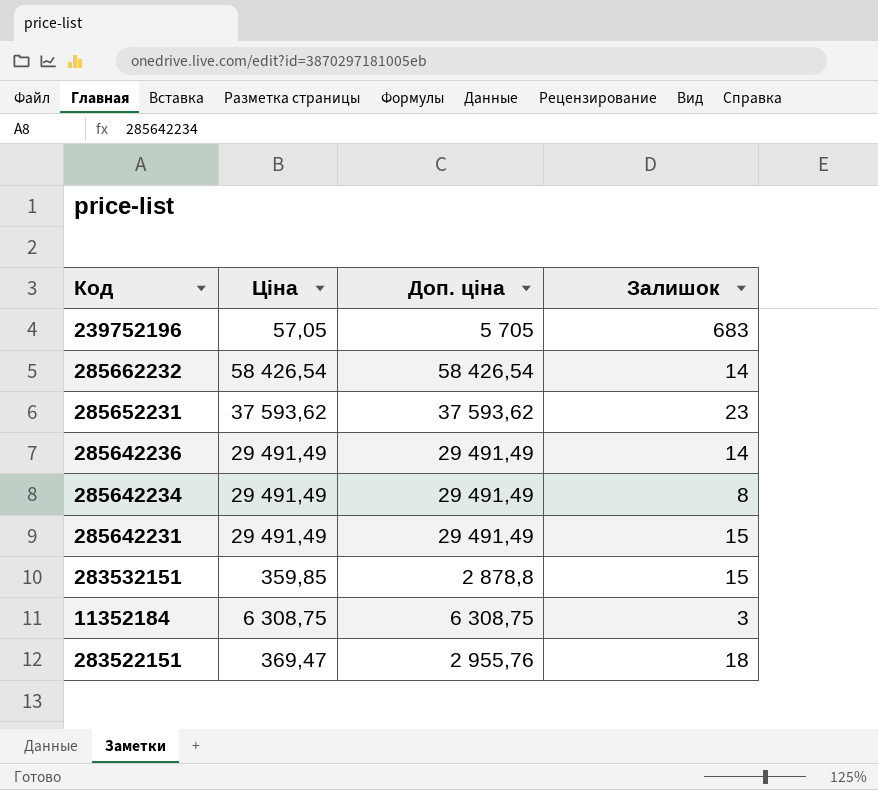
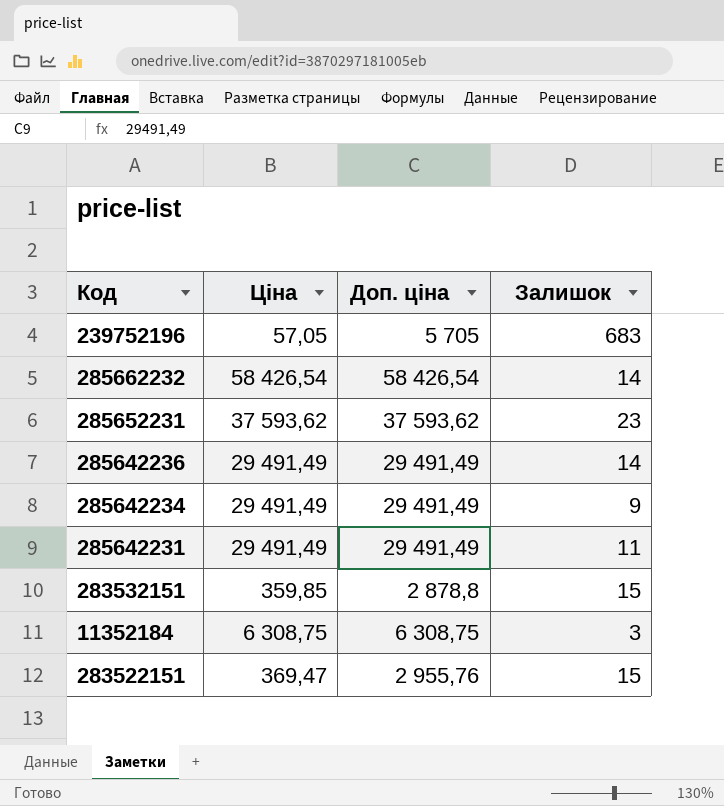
285642234 | Залишок: 8 -> 9
285642231 | Залишок: 15 -> 11
283522151 | Залишок: 18 -> 15

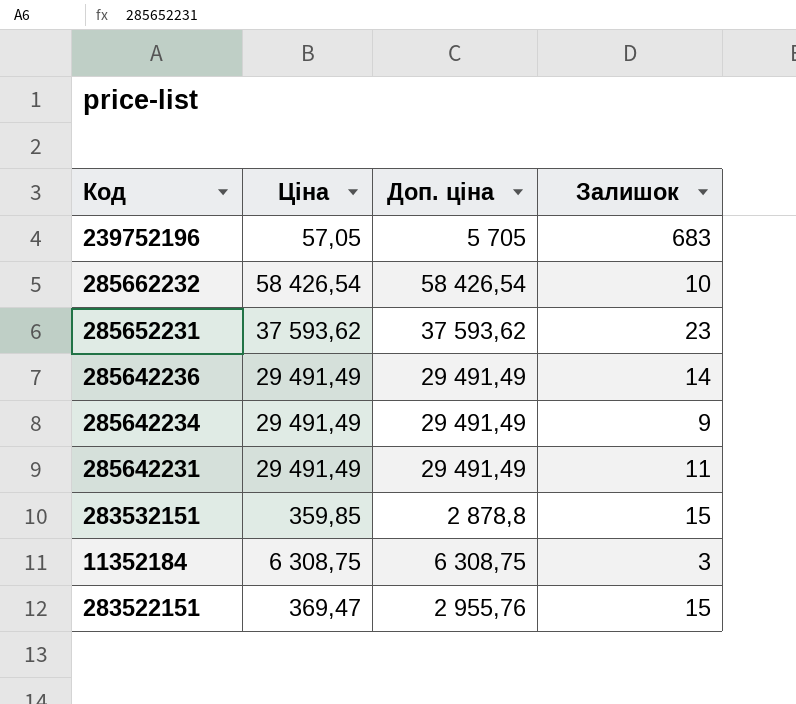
285662232 | Залишок: 14 -> 10

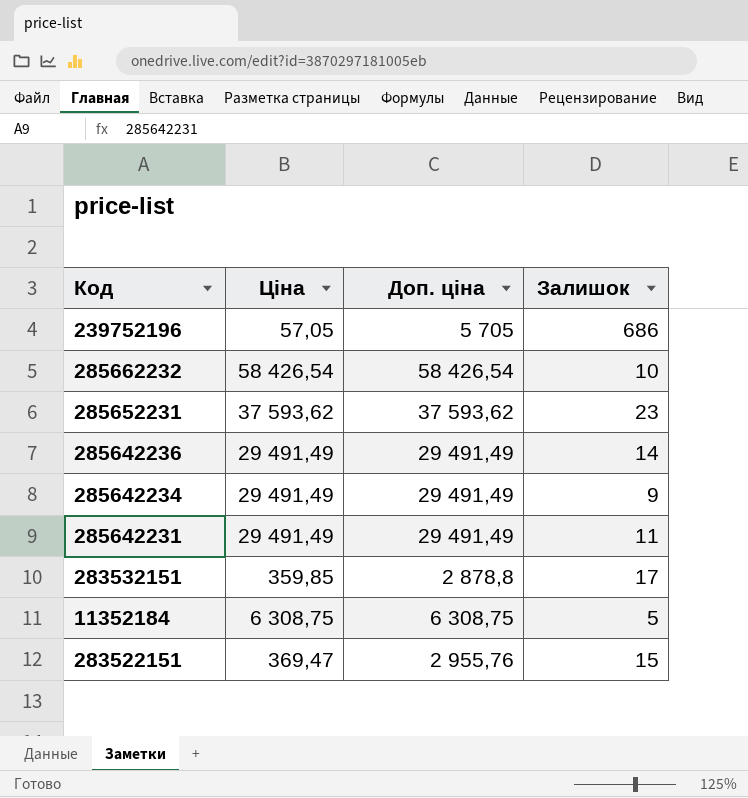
239752196 | Залишок: 683 -> 686
283532151 | Залишок: 15 -> 17
11352184 | Залишок: 3 -> 5

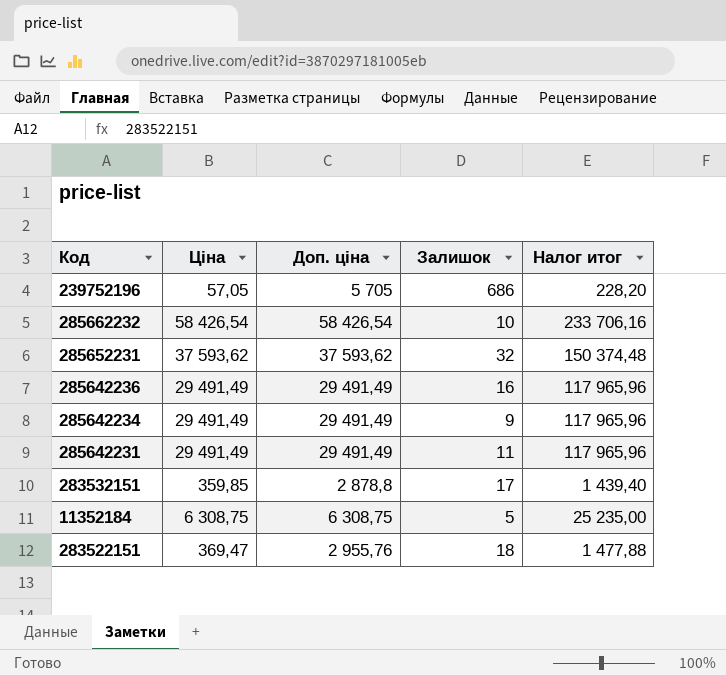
column Налог итог | formula: none -> [Ціна] * 4
285652231 | Залишок: 23 -> 32
285642236 | Залишок: 14 -> 16
283522151 | Залишок: 15 -> 18

